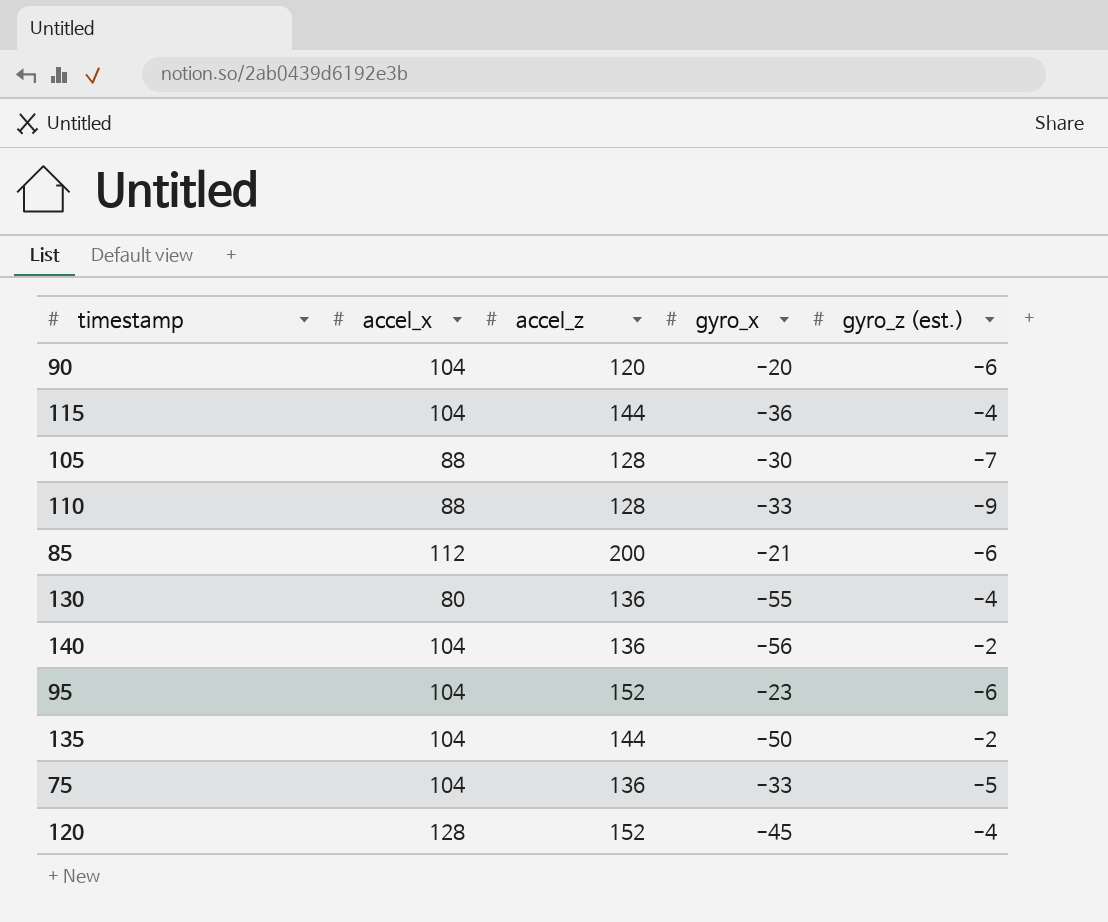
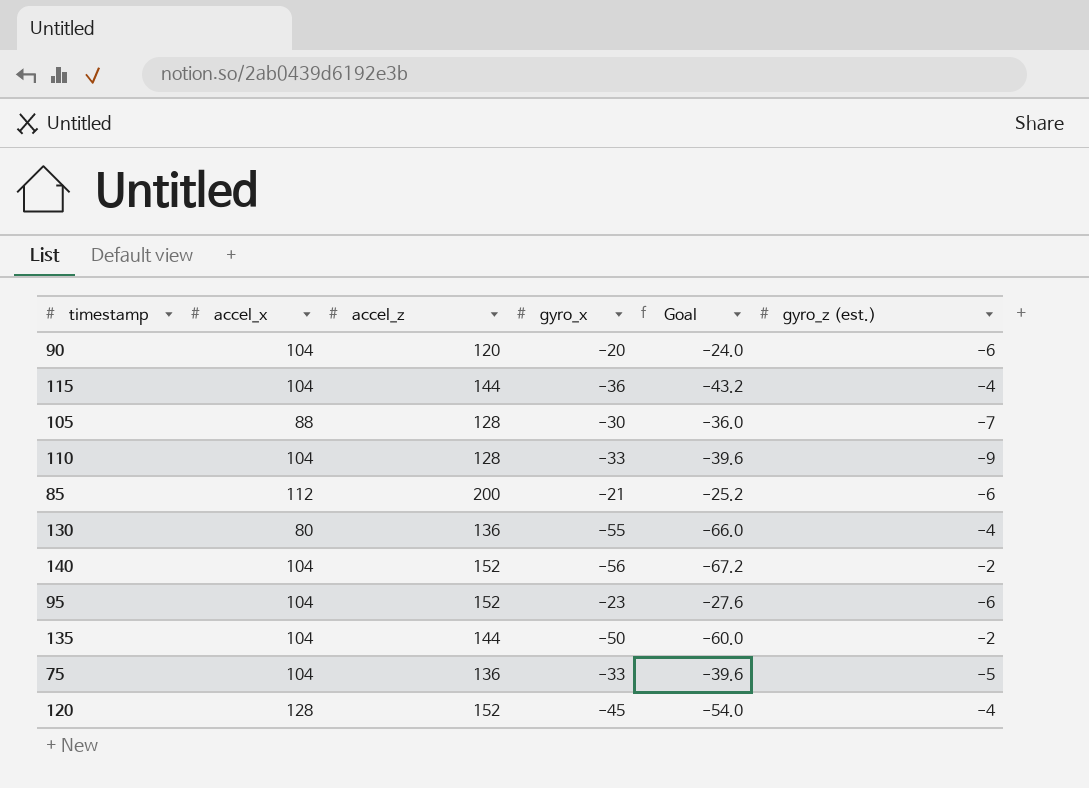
column Goal | formula: none -> [gyro_x] * 1.2
110 | accel_x: 88 -> 104
140 | accel_z: 136 -> 152

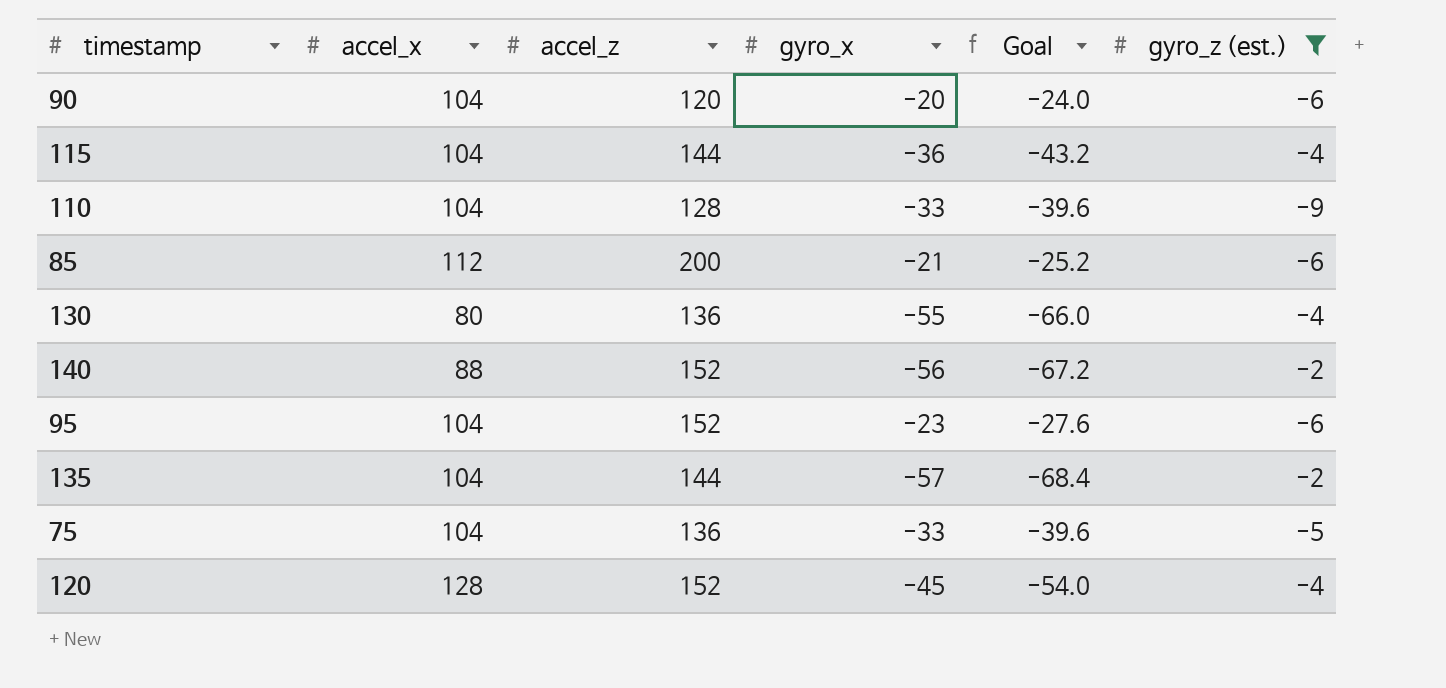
filter: none -> gyro_z (est.) != -7
140 | accel_x: 104 -> 88
135 | gyro_x: -50 -> -57
135 | Goal: -60.0 -> -68.4

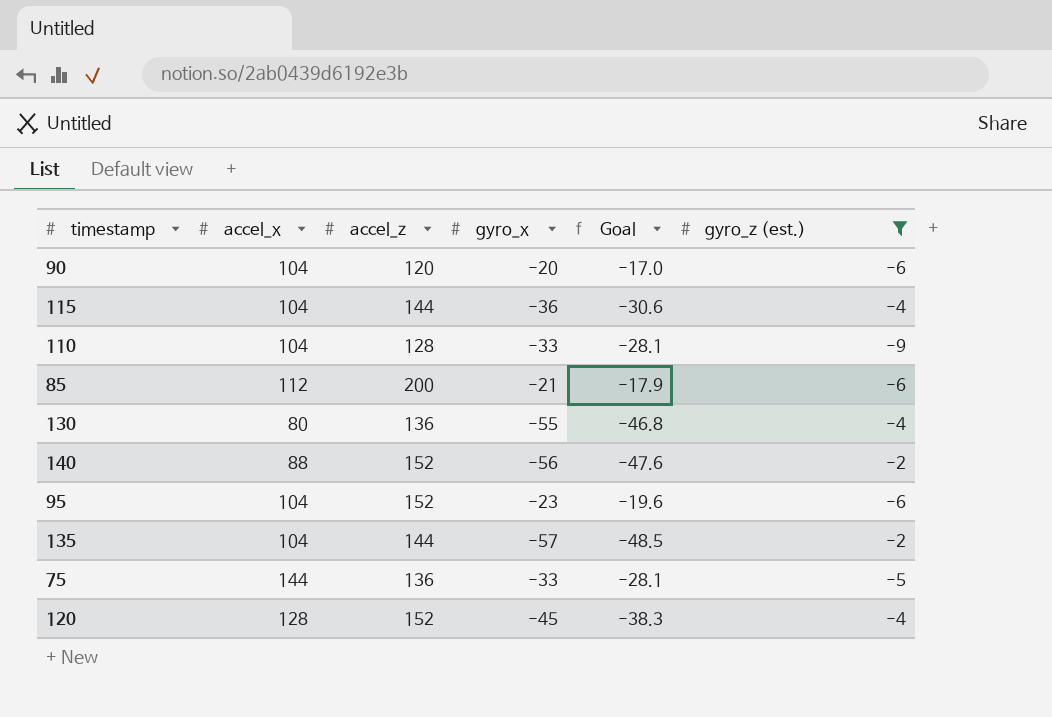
column Goal | formula: [gyro_x] * 1.2 -> [gyro_x] * 0.85
75 | accel_x: 104 -> 144

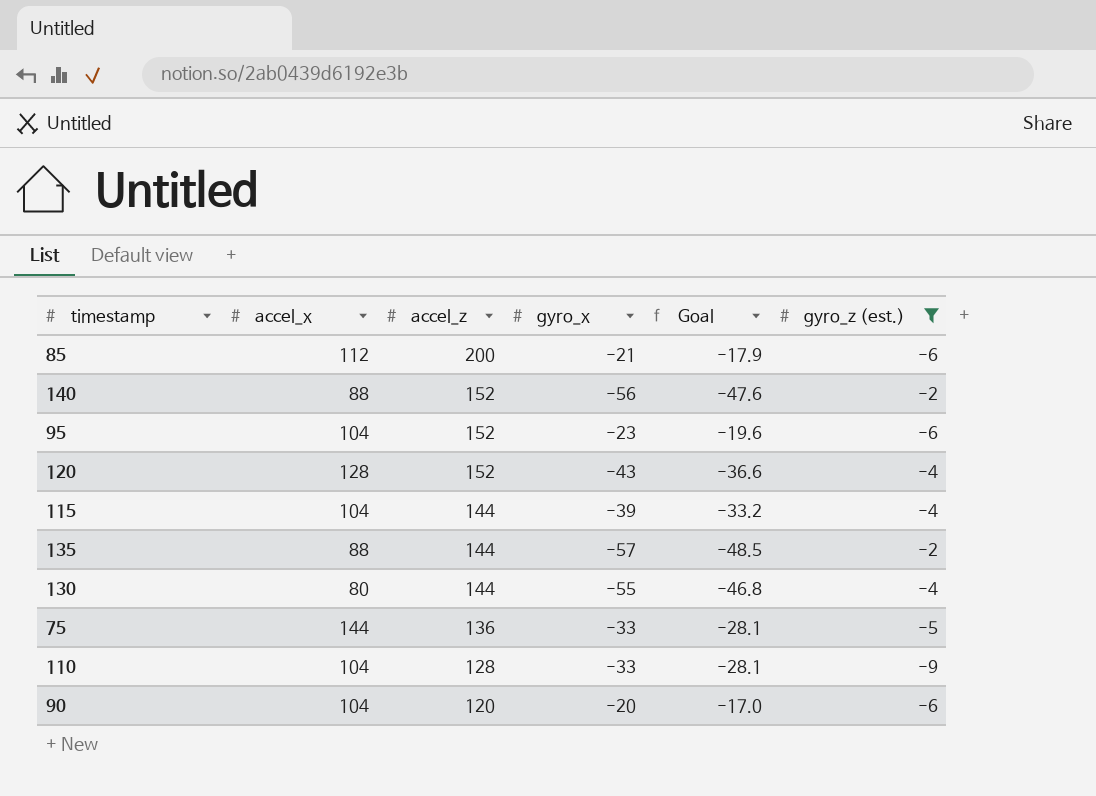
row order: none -> accel_z descending
120 | gyro_x: -45 -> -43
120 | Goal: -38.3 -> -36.6
115 | gyro_x: -36 -> -39
115 | Goal: -30.6 -> -33.2
135 | accel_x: 104 -> 88
130 | accel_z: 136 -> 144

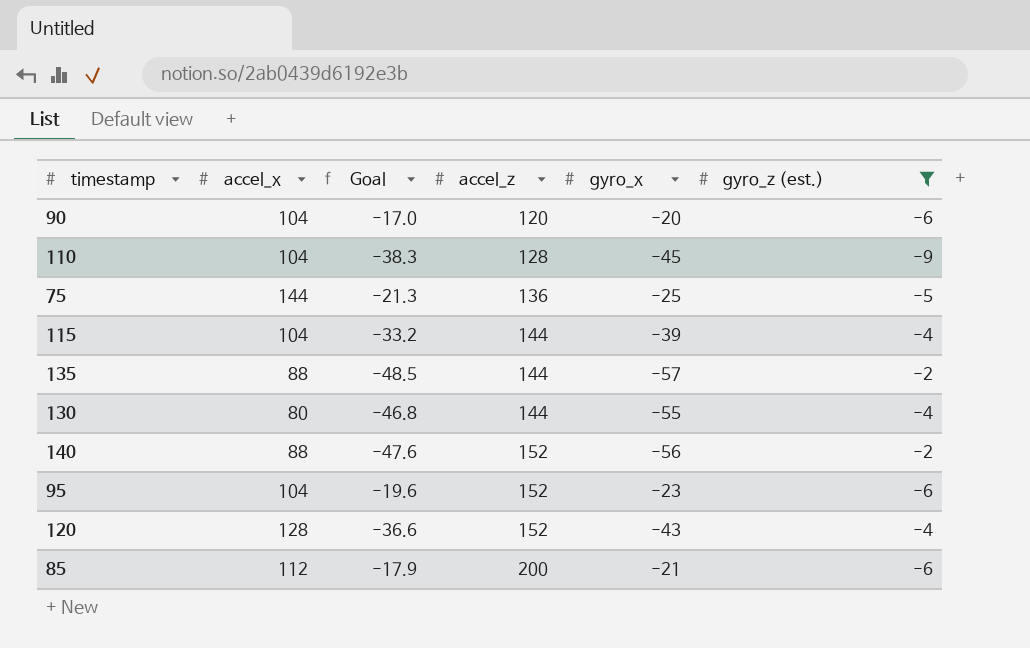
row order: accel_z descending -> accel_z ascending
column Goal | position: 5 -> 3
110 | Goal: -28.1 -> -38.3
110 | gyro_x: -33 -> -45
75 | Goal: -28.1 -> -21.3
75 | gyro_x: -33 -> -25

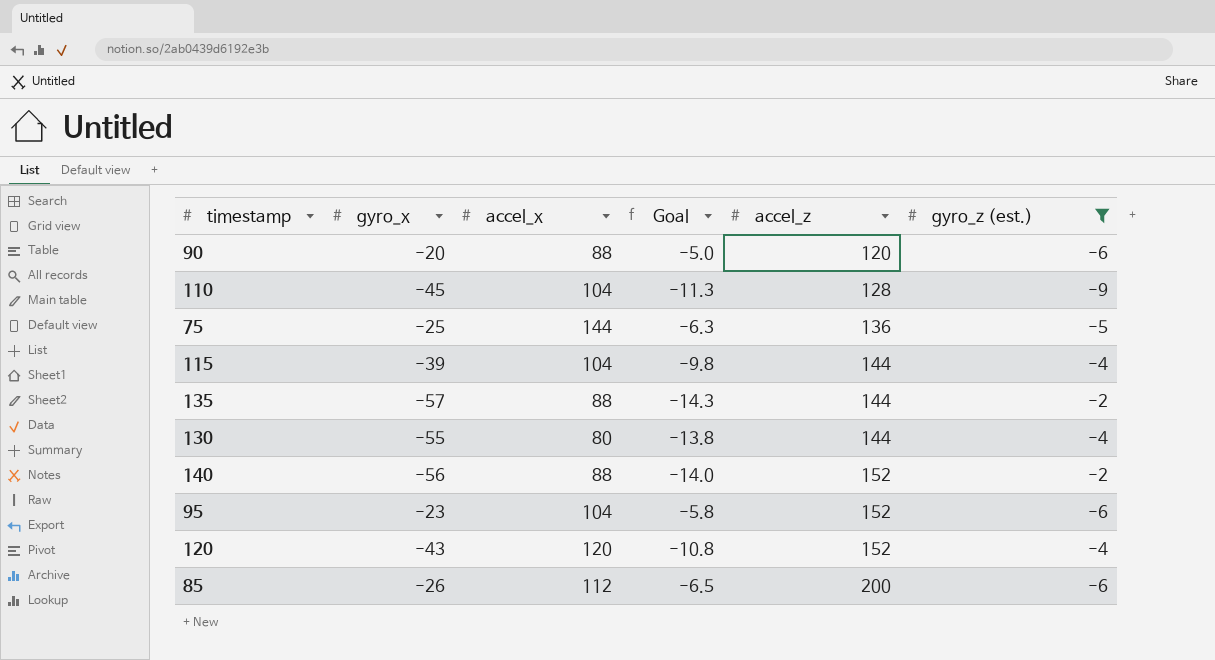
column gyro_x | position: 5 -> 2
column Goal | formula: [gyro_x] * 0.85 -> [gyro_x] * 0.25
90 | accel_x: 104 -> 88
120 | accel_x: 128 -> 120
85 | gyro_x: -21 -> -26

